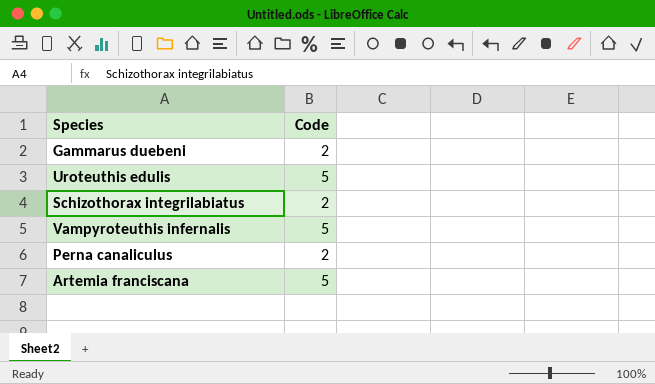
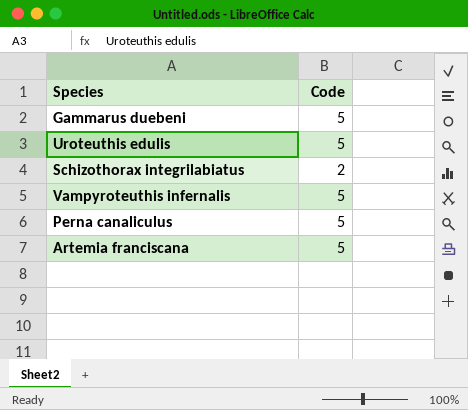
Gammarus duebeni | Code: 2 -> 5
Perna canaliculus | Code: 2 -> 5

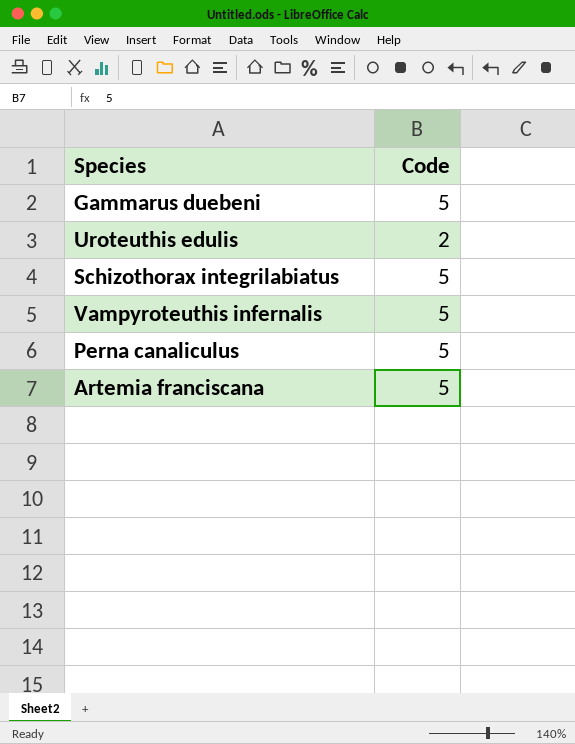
Uroteuthis edulis | Code: 5 -> 2
Schizothorax integrilabiatus | Code: 2 -> 5

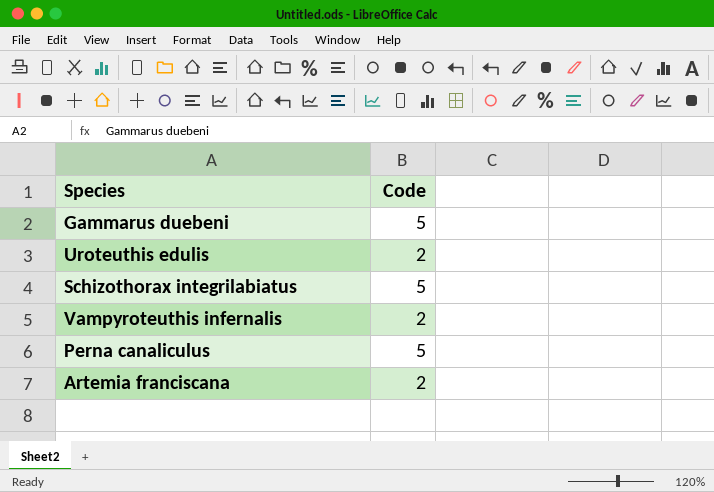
Vampyroteuthis infernalis | Code: 5 -> 2
Artemia franciscana | Code: 5 -> 2

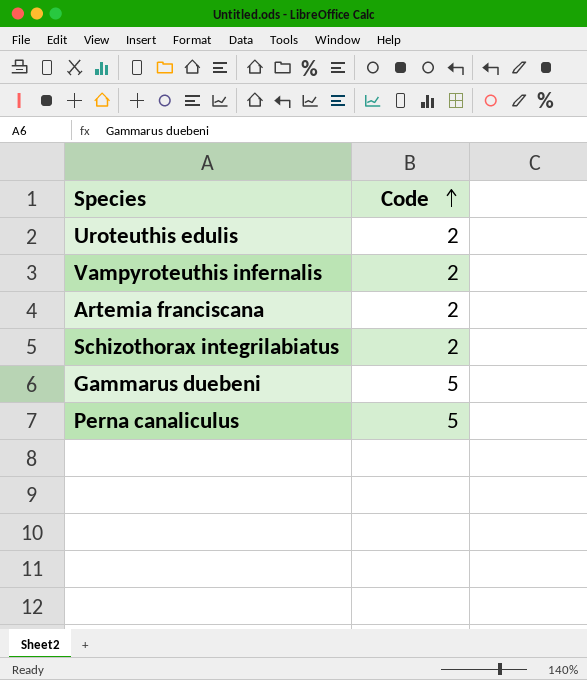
row order: none -> Code ascending
Schizothorax integrilabiatus | Code: 5 -> 2

